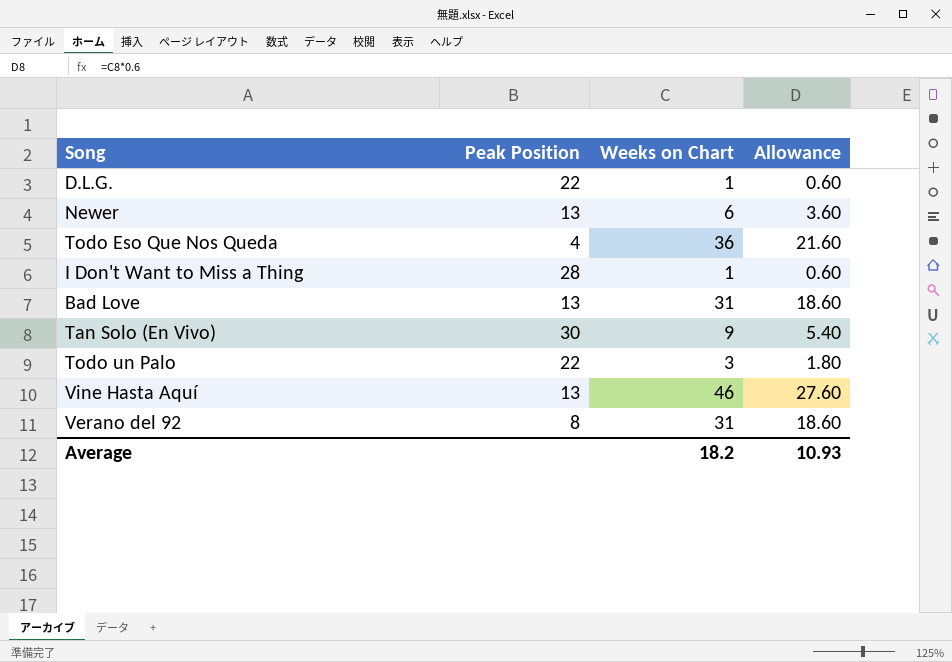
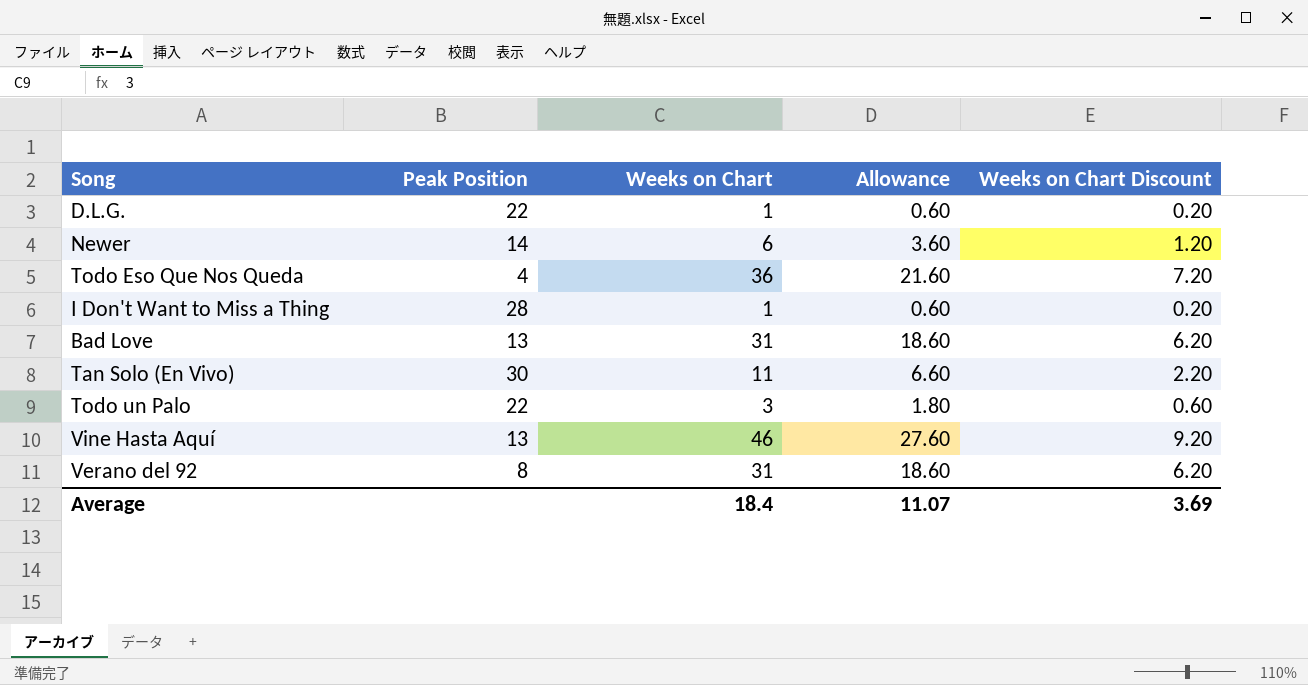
column Weeks on Chart Discount | formula: none -> [Weeks on Chart] * 0.2
Newer | Peak Position: 13 -> 14
Tan Solo (En Vivo) | Weeks on Chart: 9 -> 11
Tan Solo (En Vivo) | Allowance: 5.40 -> 6.60
Average | Weeks on Chart: 18.2 -> 18.4
Average | Allowance: 10.93 -> 11.07

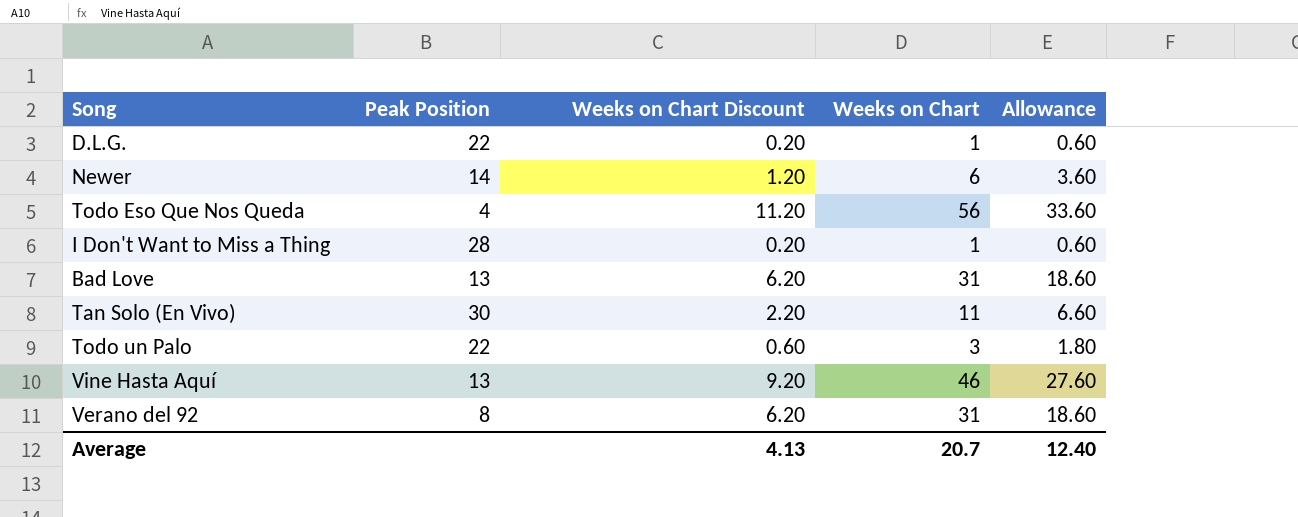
column Weeks on Chart Discount | position: 5 -> 3
Todo Eso Que Nos Queda | Weeks on Chart Discount: 7.20 -> 11.20
Todo Eso Que Nos Queda | Weeks on Chart: 36 -> 56
Todo Eso Que Nos Queda | Allowance: 21.60 -> 33.60
Average | Weeks on Chart Discount: 3.69 -> 4.13
Average | Weeks on Chart: 18.4 -> 20.7
Average | Allowance: 11.07 -> 12.40

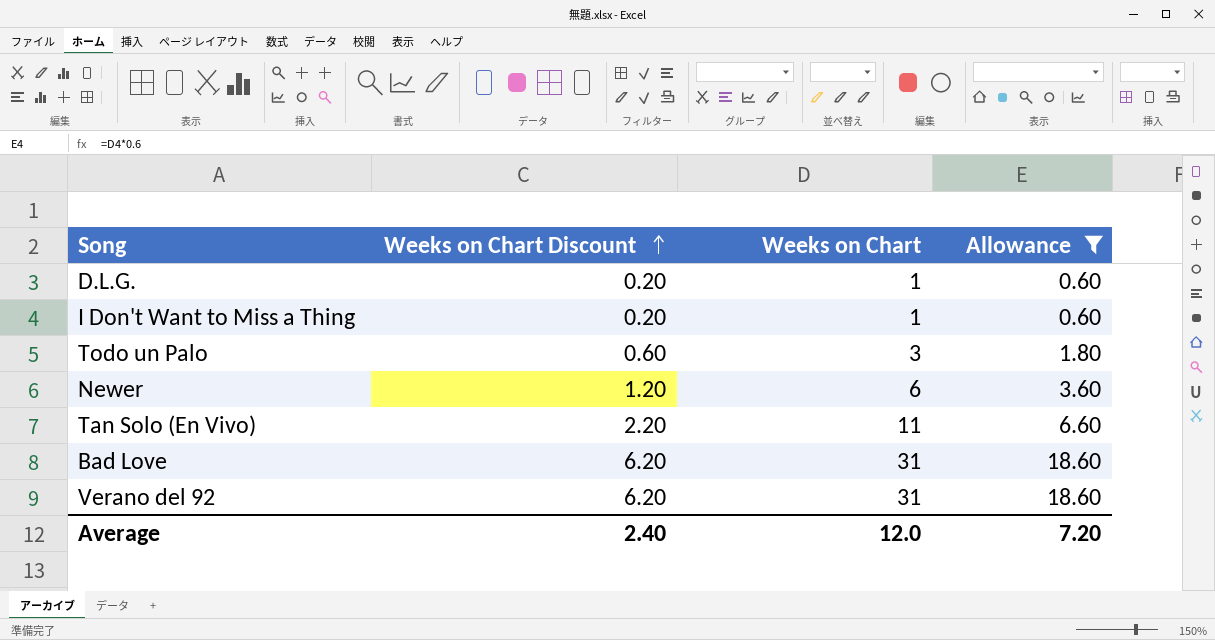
filter: none -> Allowance <= 18.60
row order: none -> Weeks on Chart Discount ascending
column Peak Position | position: 2 -> none
Average | Weeks on Chart Discount: 4.13 -> 2.40
Average | Weeks on Chart: 20.7 -> 12.0
Average | Allowance: 12.40 -> 7.20

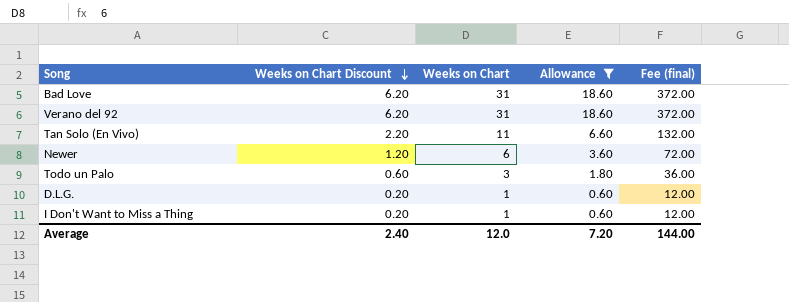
row order: Weeks on Chart Discount ascending -> Weeks on Chart Discount descending
column Fee (final) | formula: none -> [Weeks on Chart] * 12

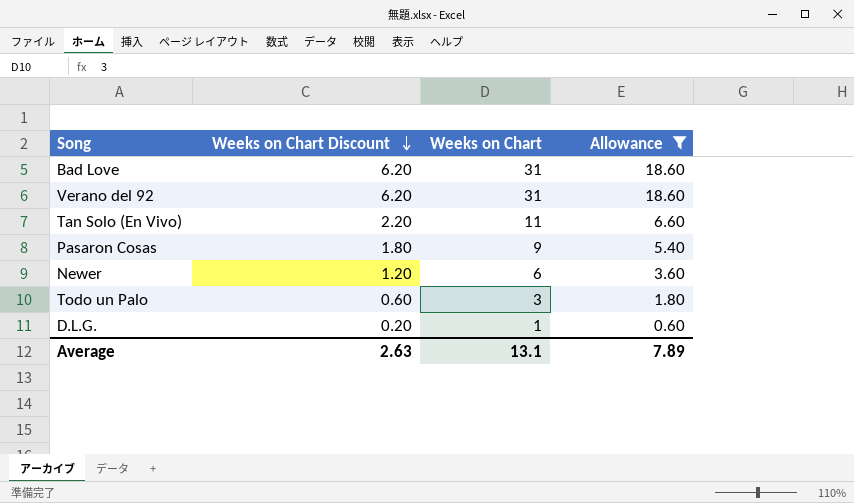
column Fee (final) | formula: [Weeks on Chart] * 12 -> none
row I Don't Want to Miss a Thing: 0.20 | 1 | 0.60 | 12.00 -> none
row Pasaron Cosas: none -> 1.80 | 9 | 5.40
Average | Weeks on Chart Discount: 2.40 -> 2.63
Average | Weeks on Chart: 12.0 -> 13.1
Average | Allowance: 7.20 -> 7.89

